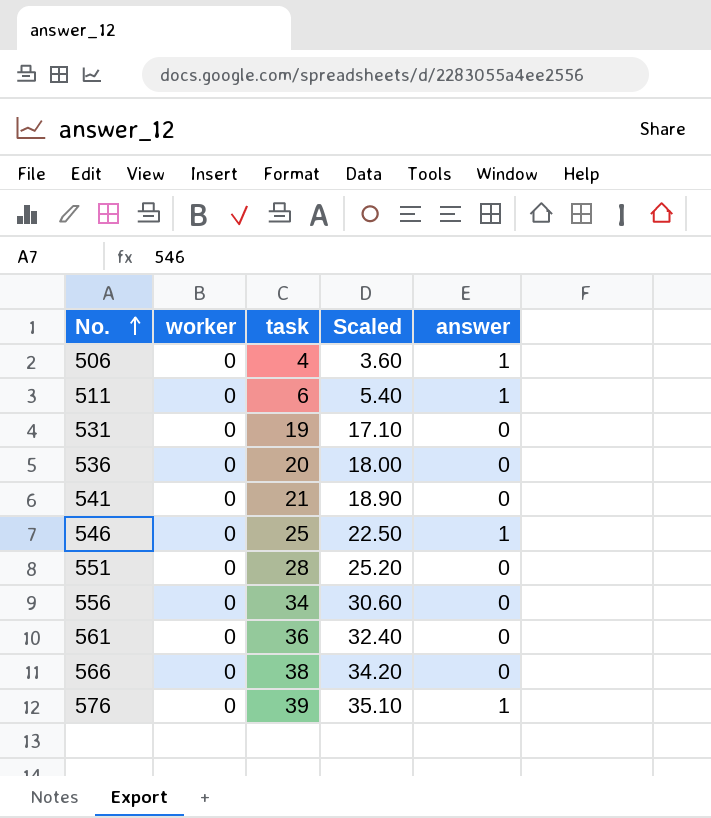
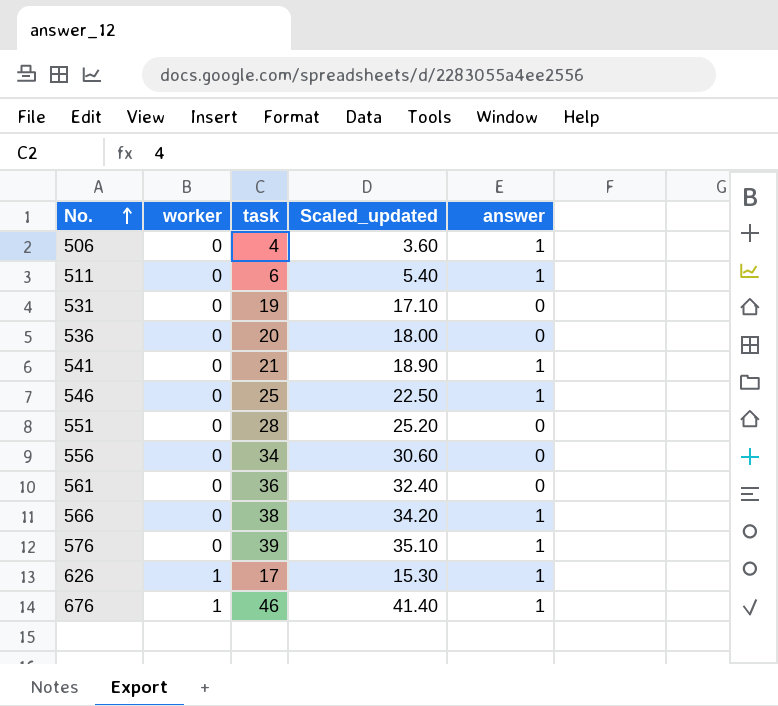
column name: Scaled -> Scaled_updated
541 | answer: 0 -> 1
566 | answer: 0 -> 1
row 626: none -> 1 | 17 | 15.30 | 1
row 676: none -> 1 | 46 | 41.40 | 1

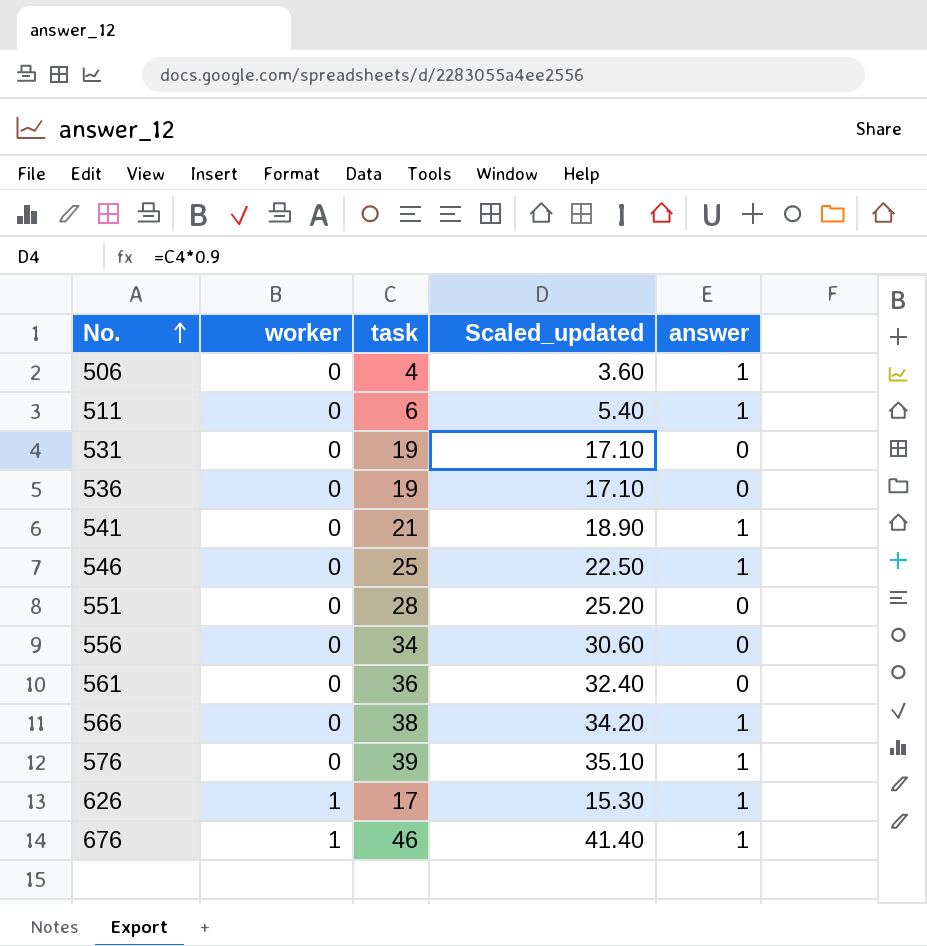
536 | task: 20 -> 19
536 | Scaled_updated: 18.00 -> 17.10

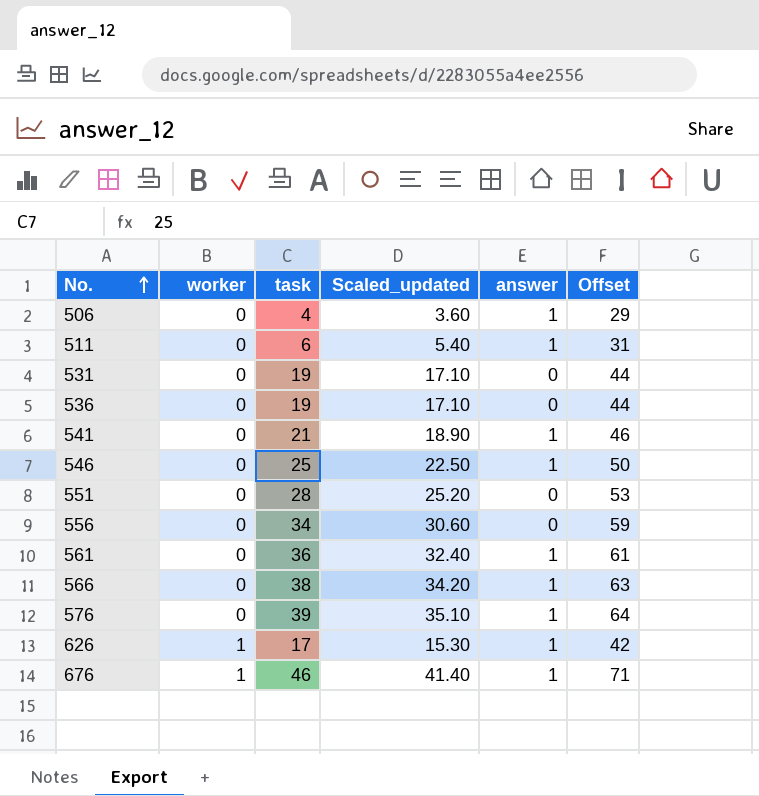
column Offset | formula: none -> [task] + 25
561 | answer: 0 -> 1

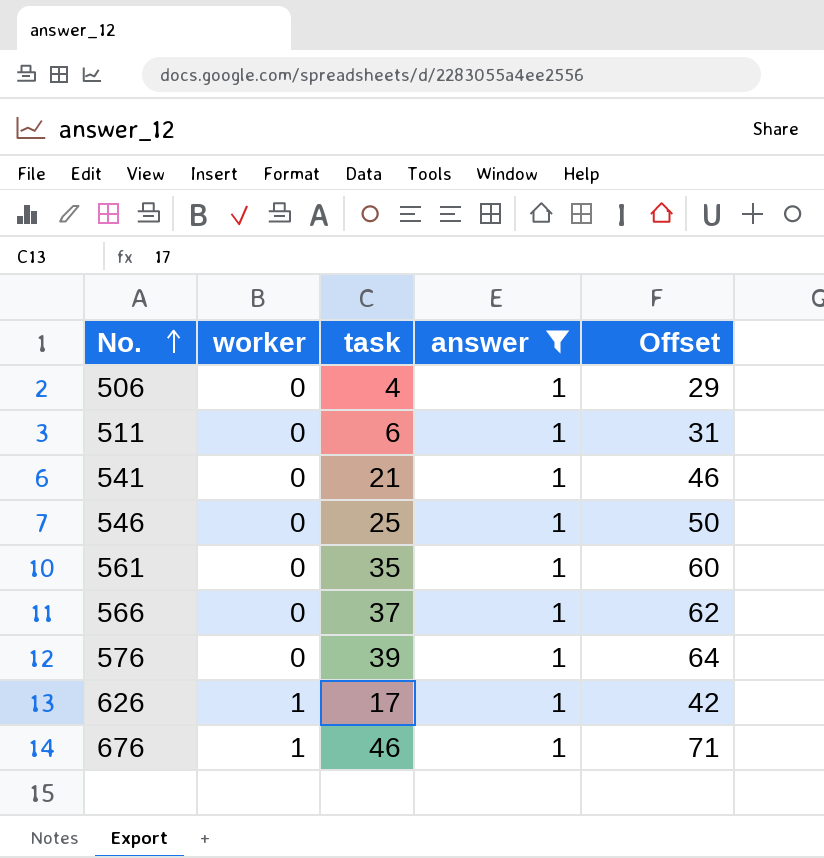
filter: none -> answer = 1
column Scaled_updated | formula: [task] * 0.9 -> none
561 | task: 36 -> 35
561 | Offset: 61 -> 60
566 | task: 38 -> 37
566 | Offset: 63 -> 62

